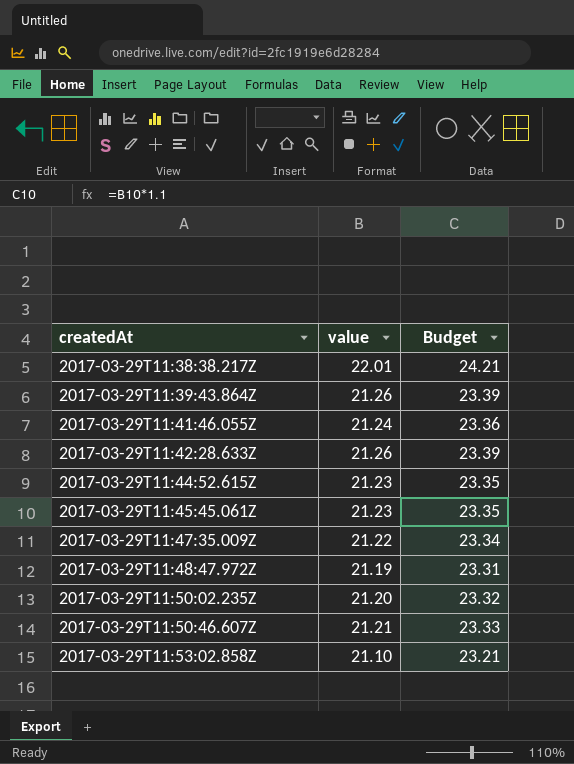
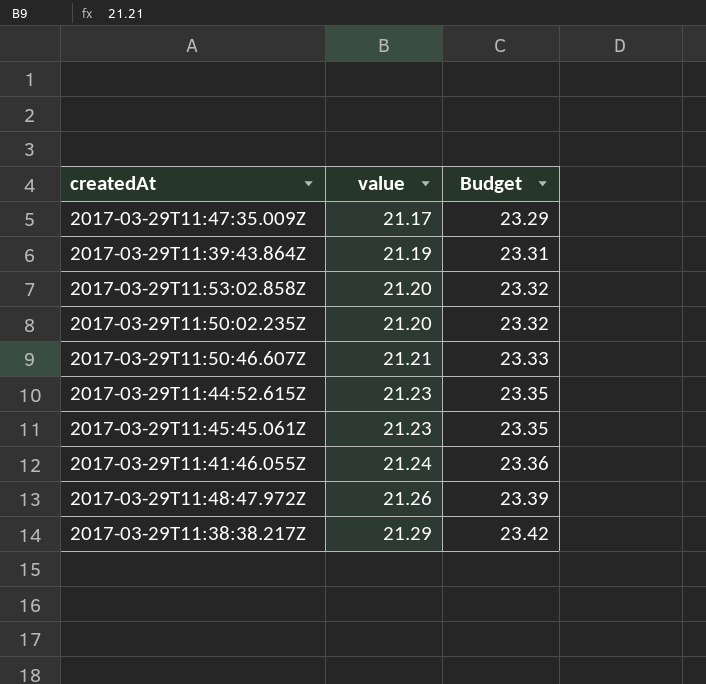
row order: createdAt ascending -> value ascending
row 2017-03-29T11:42:28.633Z: 21.26 | 23.39 -> none
2017-03-29T11:47:35.009Z | value: 21.22 -> 21.17
2017-03-29T11:47:35.009Z | Budget: 23.34 -> 23.29
2017-03-29T11:39:43.864Z | value: 21.26 -> 21.19
2017-03-29T11:39:43.864Z | Budget: 23.39 -> 23.31
2017-03-29T11:53:02.858Z | value: 21.10 -> 21.20
2017-03-29T11:53:02.858Z | Budget: 23.21 -> 23.32
2017-03-29T11:48:47.972Z | value: 21.19 -> 21.26
2017-03-29T11:48:47.972Z | Budget: 23.31 -> 23.39
2017-03-29T11:38:38.217Z | value: 22.01 -> 21.29
2017-03-29T11:38:38.217Z | Budget: 24.21 -> 23.42

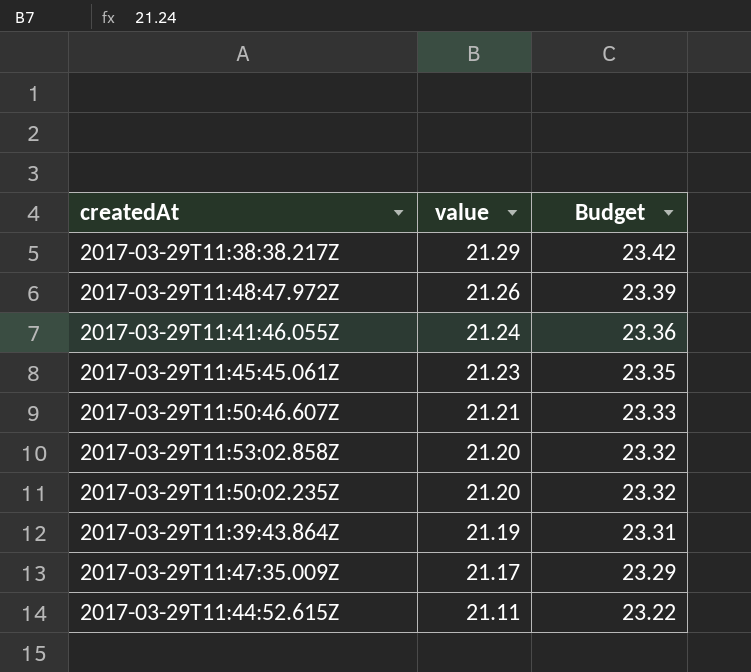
row order: value ascending -> value descending
2017-03-29T11:44:52.615Z | value: 21.23 -> 21.11
2017-03-29T11:44:52.615Z | Budget: 23.35 -> 23.22

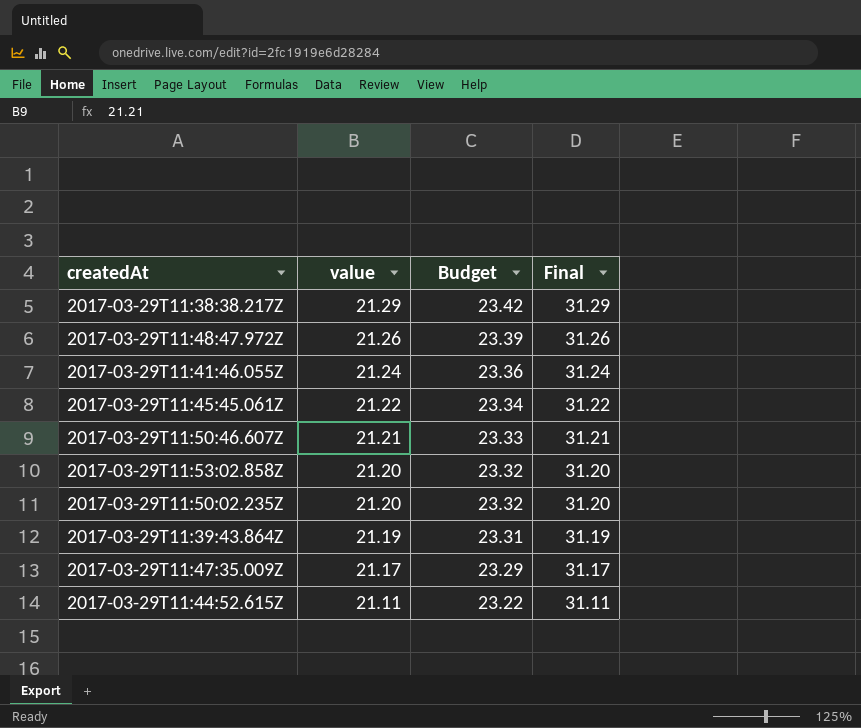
column Final | formula: none -> [value] + 10
2017-03-29T11:45:45.061Z | value: 21.23 -> 21.22
2017-03-29T11:45:45.061Z | Budget: 23.35 -> 23.34

